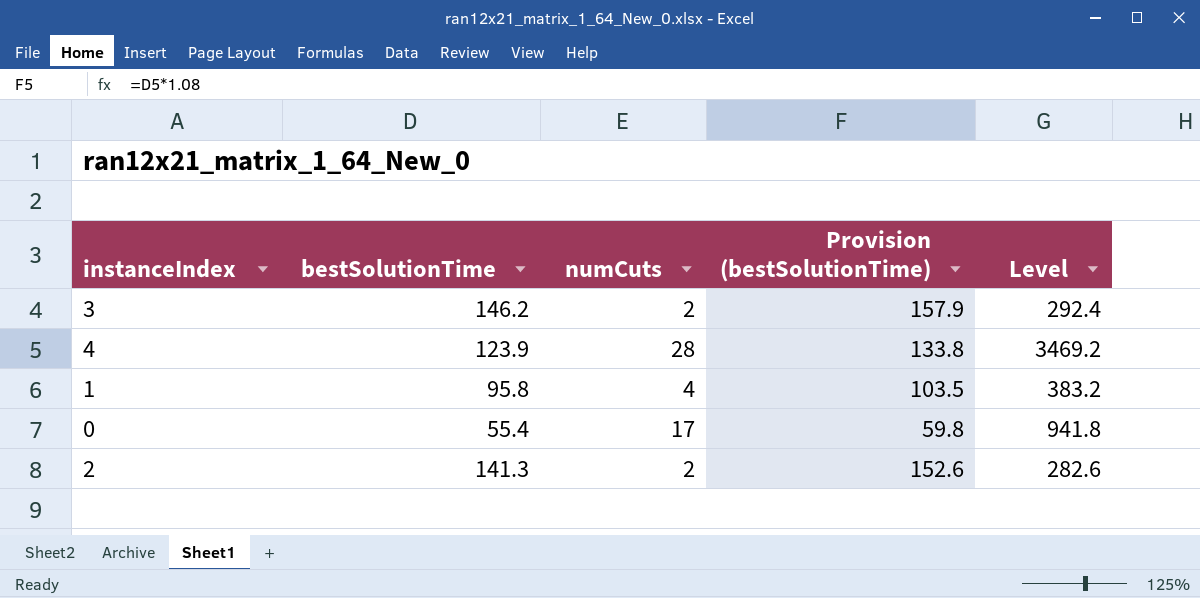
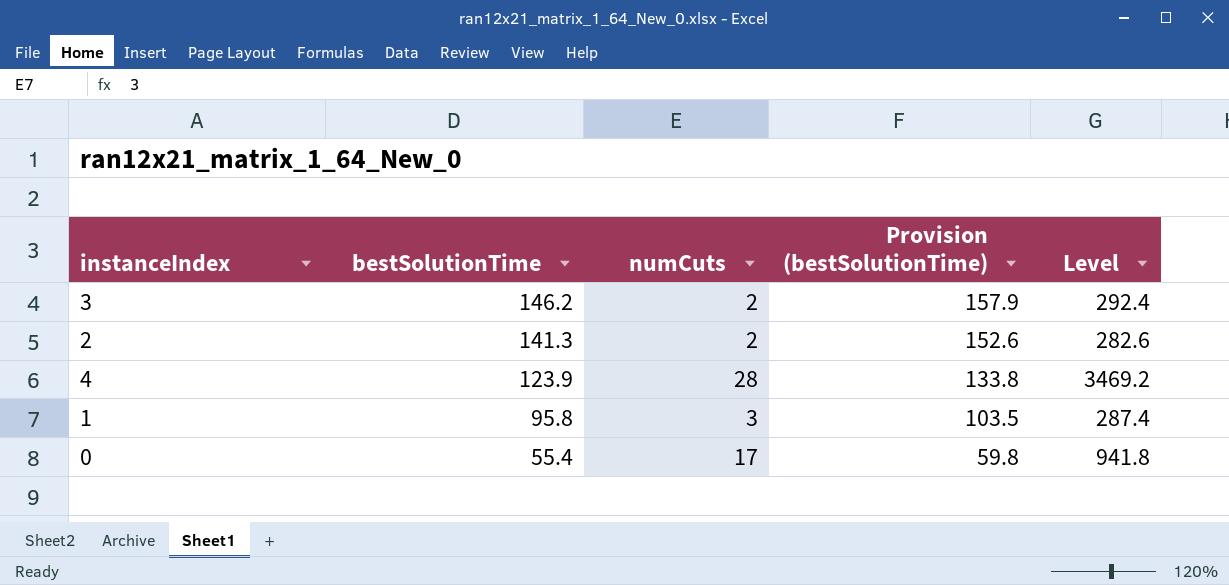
row order: none -> bestSolutionTime descending
1 | numCuts: 4 -> 3
1 | Level: 383.2 -> 287.4

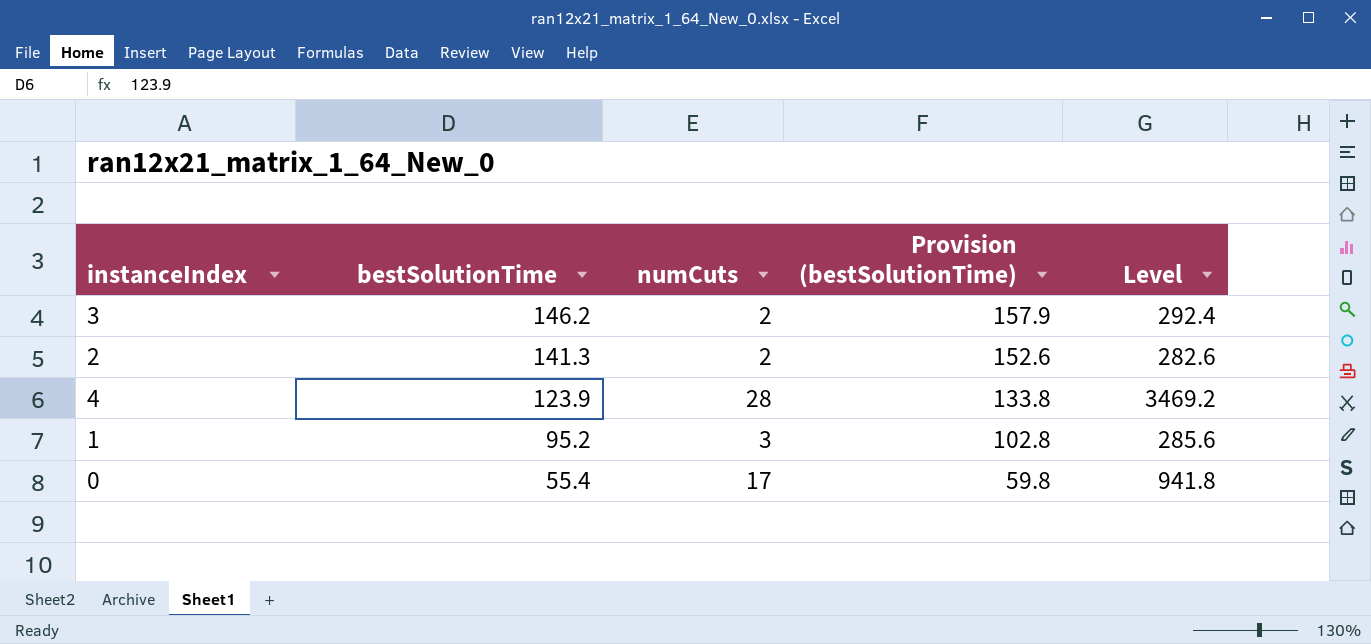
1 | bestSolutionTime: 95.8 -> 95.2
1 | Provision (bestSolutionTime): 103.5 -> 102.8
1 | Level: 287.4 -> 285.6

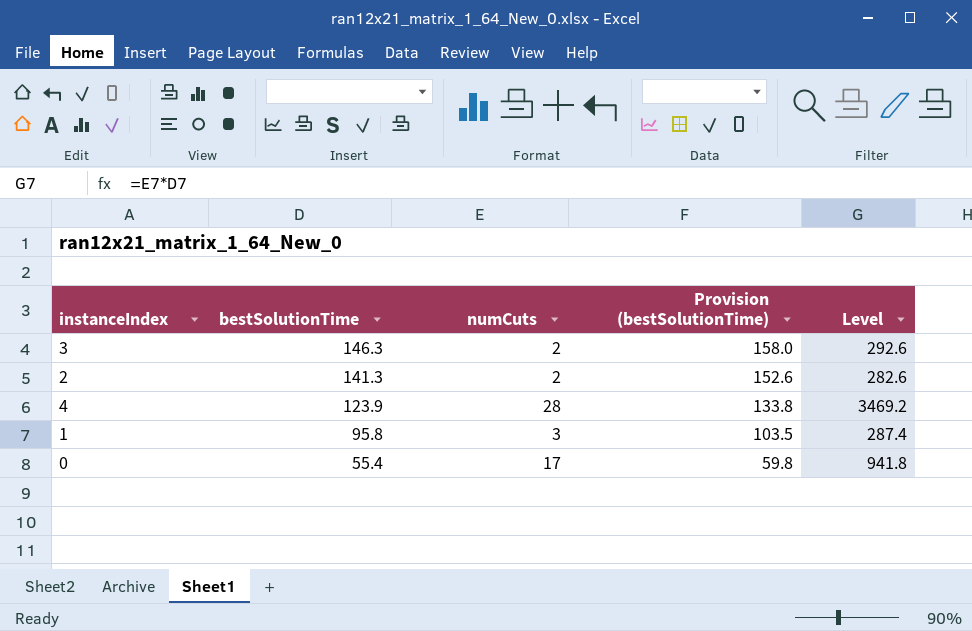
3 | bestSolutionTime: 146.2 -> 146.3
3 | Provision (bestSolutionTime): 157.9 -> 158.0
3 | Level: 292.4 -> 292.6
1 | bestSolutionTime: 95.2 -> 95.8
1 | Provision (bestSolutionTime): 102.8 -> 103.5
1 | Level: 285.6 -> 287.4

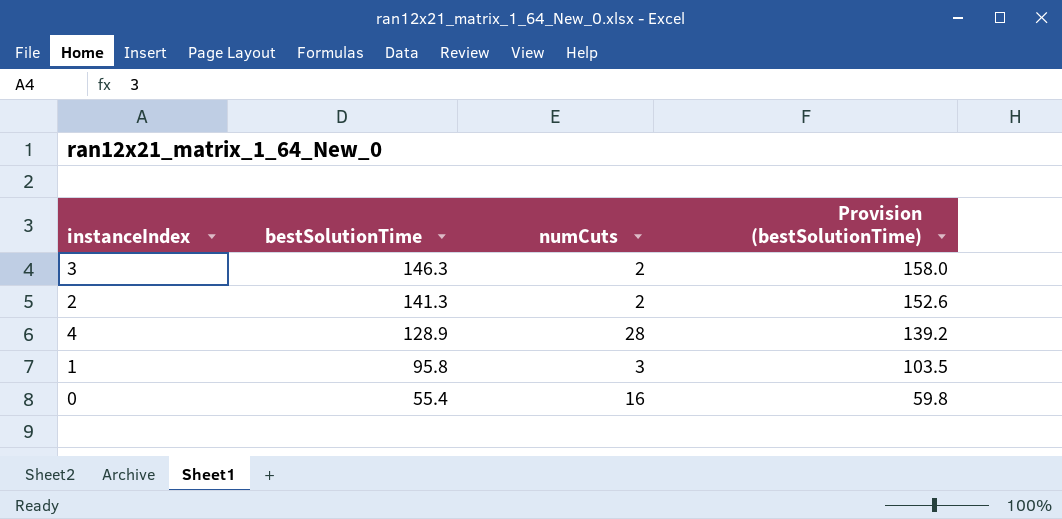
column Level | formula: [bestSolutionTime] * [numCuts] -> none
4 | bestSolutionTime: 123.9 -> 128.9
4 | Provision (bestSolutionTime): 133.8 -> 139.2
0 | numCuts: 17 -> 16

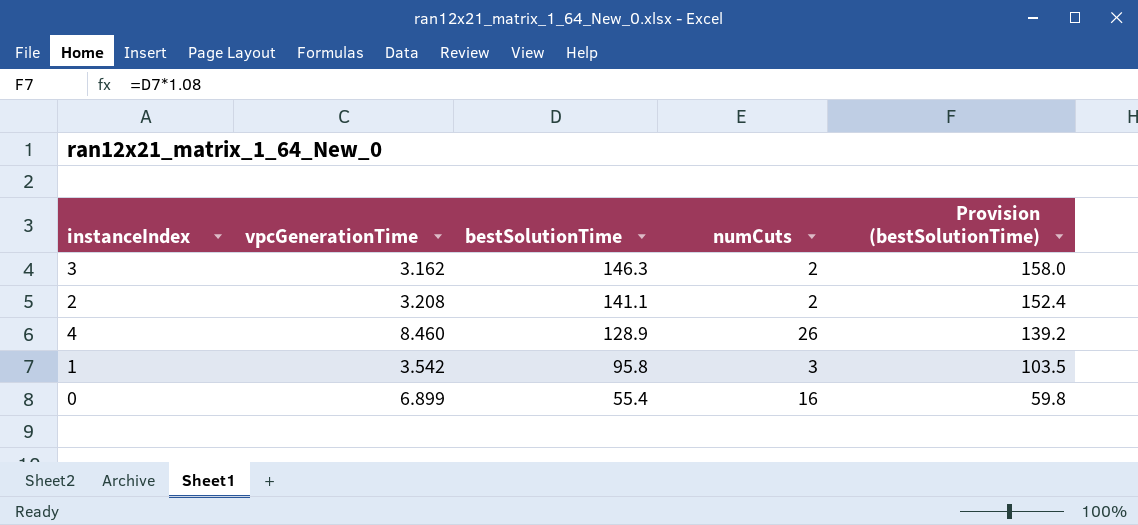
column vpcGenerationTime | position: none -> 2
2 | bestSolutionTime: 141.3 -> 141.1
2 | Provision (bestSolutionTime): 152.6 -> 152.4
4 | numCuts: 28 -> 26

